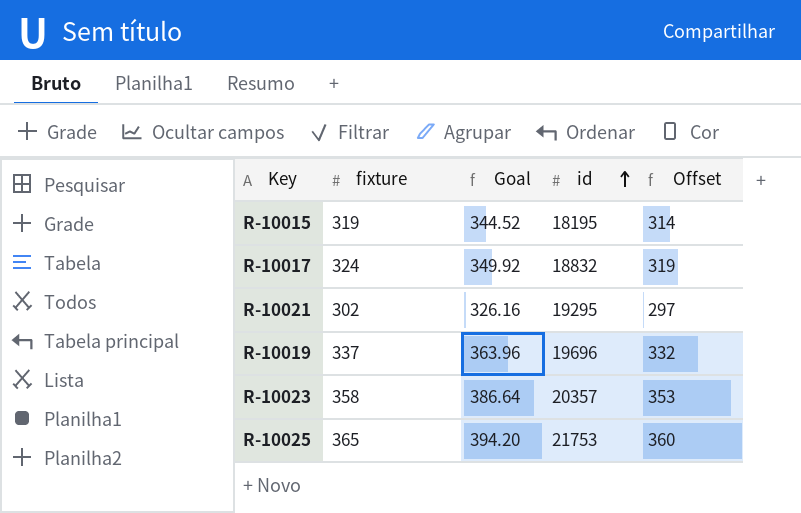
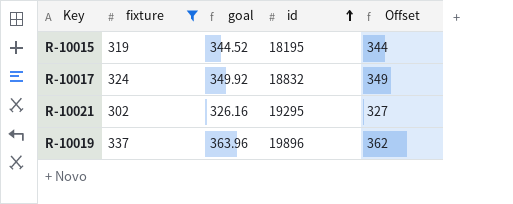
filter: none -> fixture <= 337
column name: Goal -> goal
column Offset | formula: [fixture] - 5 -> [fixture] + 25
R-10019 | id: 19696 -> 19896

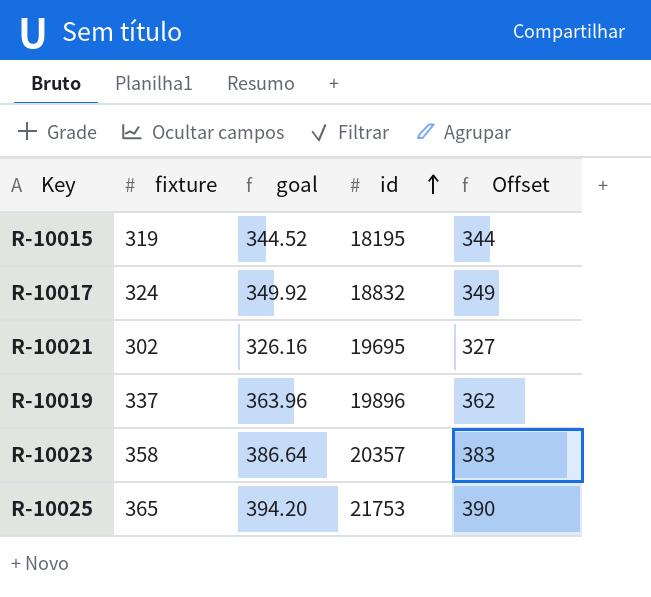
filter: fixture <= 337 -> none
R-10021 | id: 19295 -> 19695

